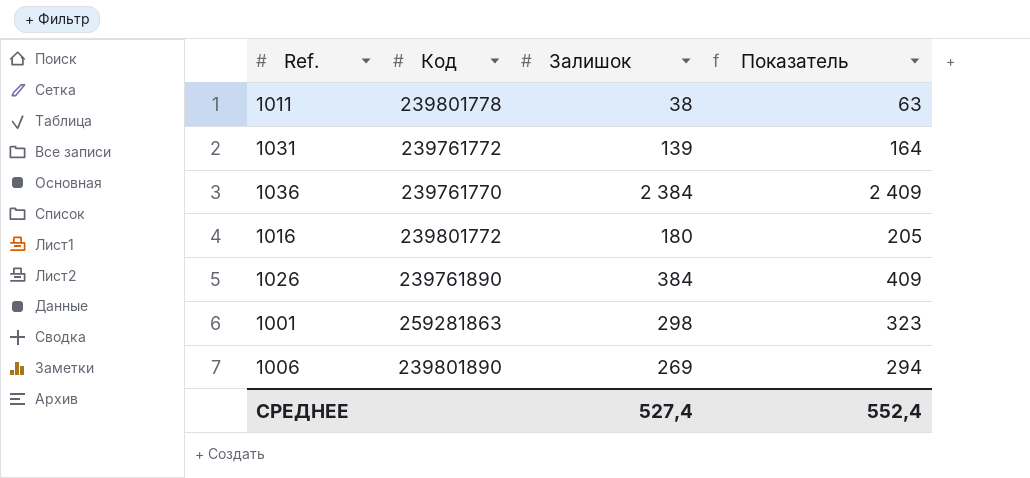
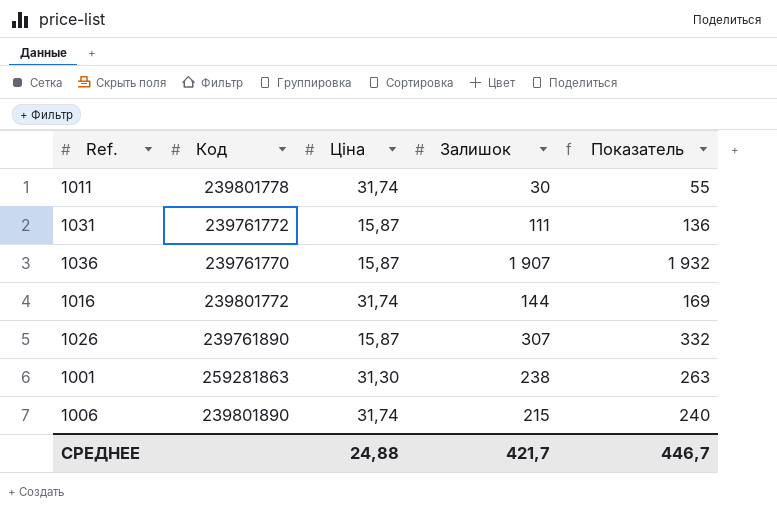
column Ціна | position: none -> 3
1011 | Залишок: 38 -> 30
1011 | Показатель: 63 -> 55
1031 | Залишок: 139 -> 111
1031 | Показатель: 164 -> 136
1036 | Залишок: 2 384 -> 1 907
1036 | Показатель: 2 409 -> 1 932
1016 | Залишок: 180 -> 144
1016 | Показатель: 205 -> 169
1026 | Залишок: 384 -> 307
1026 | Показатель: 409 -> 332
1001 | Залишок: 298 -> 238
1001 | Показатель: 323 -> 263
1006 | Залишок: 269 -> 215
1006 | Показатель: 294 -> 240
СРЕДНЕЕ | Залишок: 527,4 -> 421,7
СРЕДНЕЕ | Показатель: 552,4 -> 446,7

